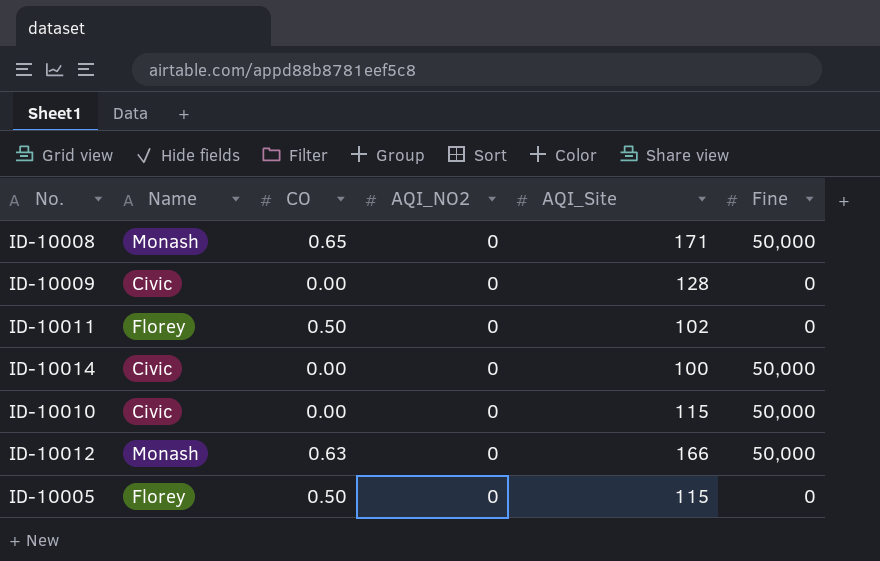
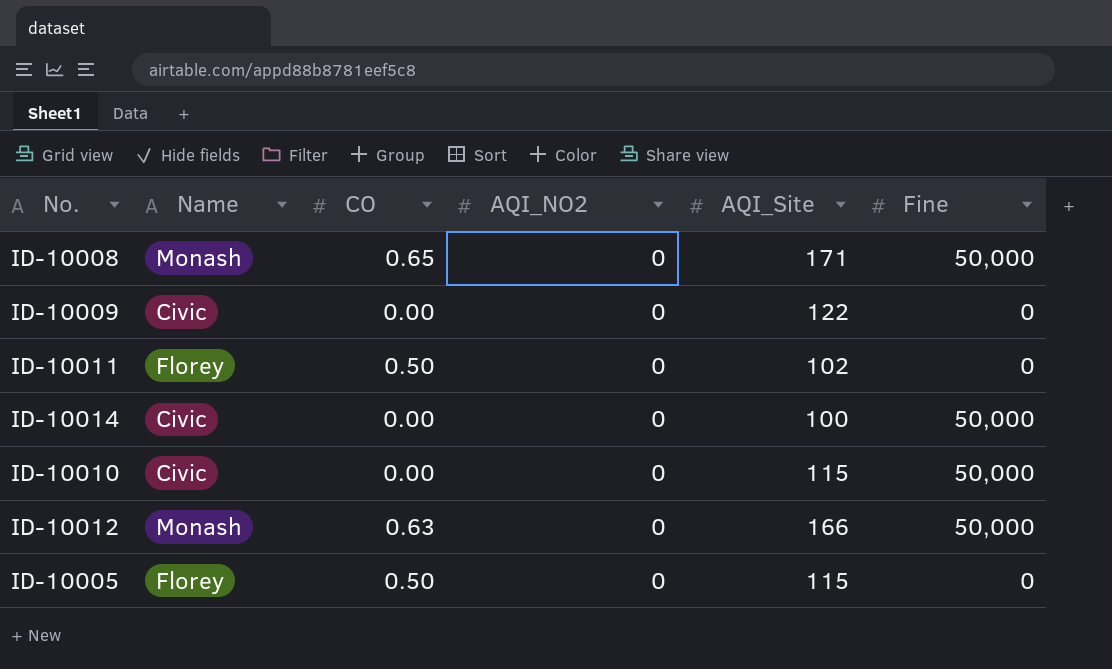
ID-10009 | AQI_Site: 128 -> 122

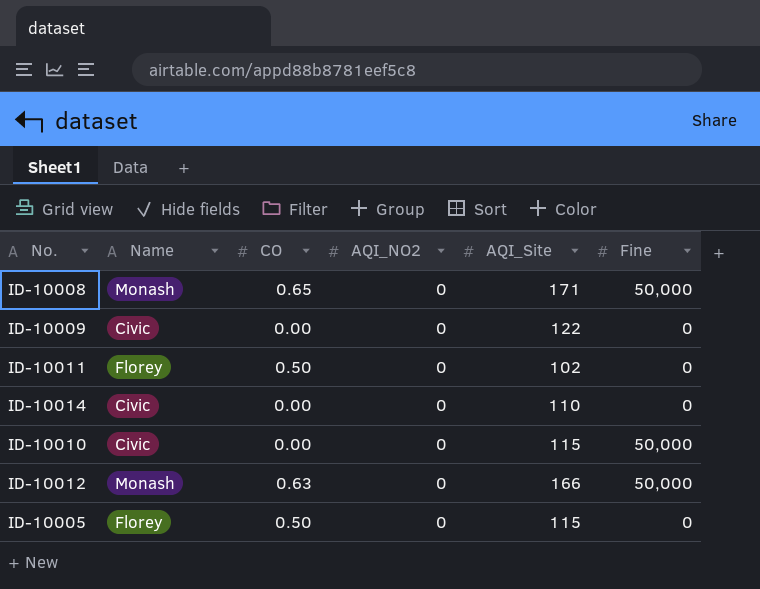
ID-10014 | AQI_Site: 100 -> 110
ID-10014 | Fine: 50,000 -> 0

